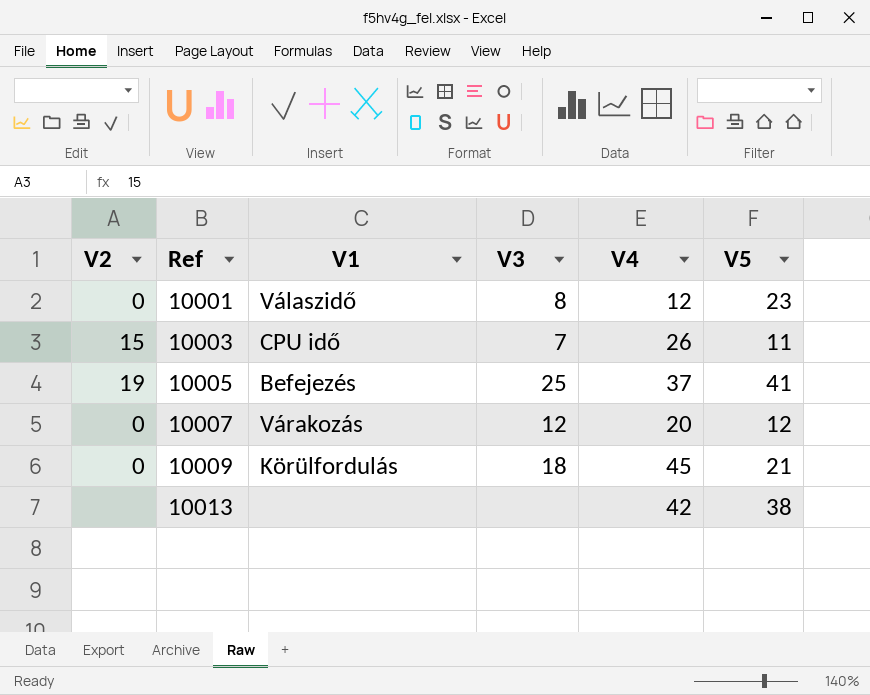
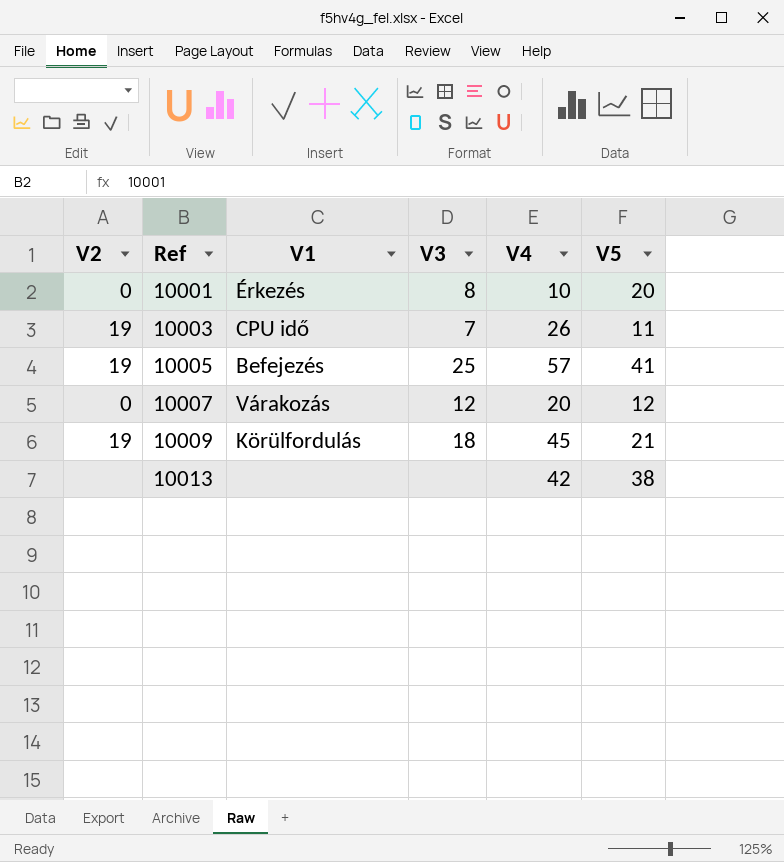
10001 | V1: Válaszidő -> Érkezés
10001 | V4: 12 -> 10
10001 | V5: 23 -> 20
10003 | V2: 15 -> 19
10005 | V4: 37 -> 57
10009 | V2: 0 -> 19

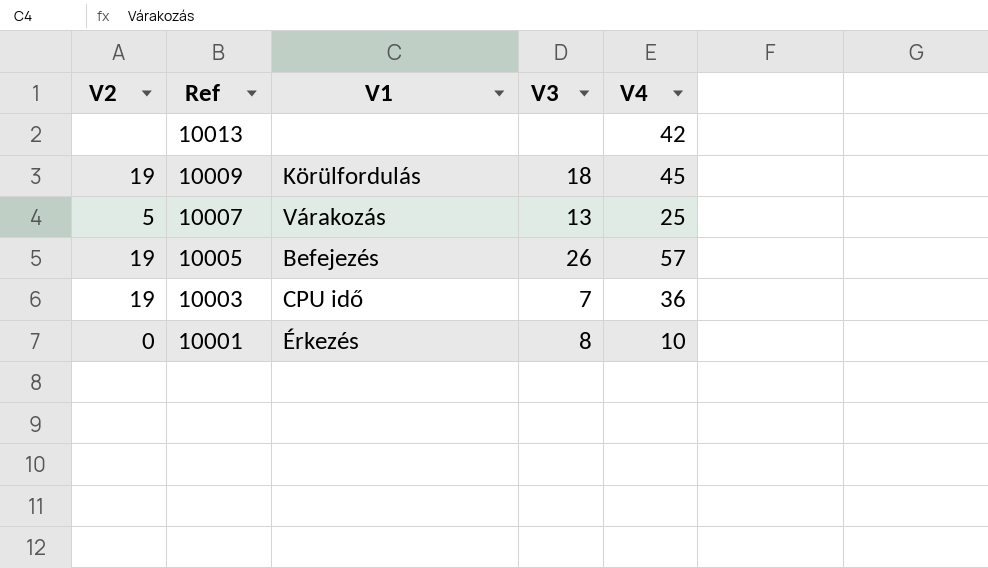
row order: Ref ascending -> Ref descending
column V5 | position: 6 -> none
10007 | V2: 0 -> 5
10007 | V3: 12 -> 13
10007 | V4: 20 -> 25
10005 | V3: 25 -> 26
10003 | V4: 26 -> 36

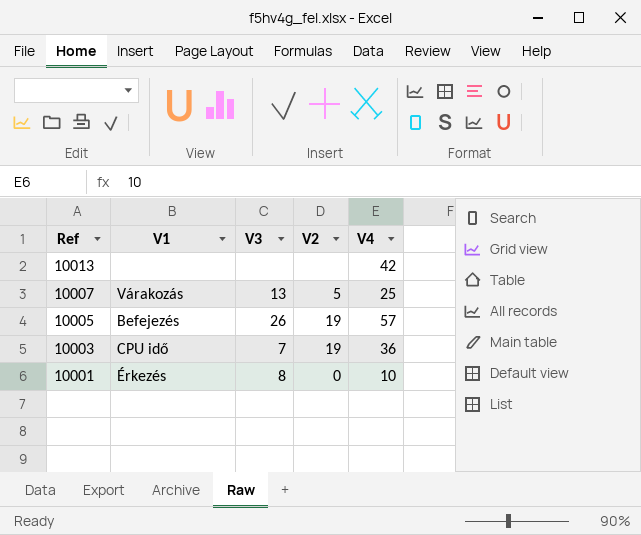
column V2 | position: 1 -> 4
row 10009: 19 | Körülfordulás | 18 | 45 -> none

